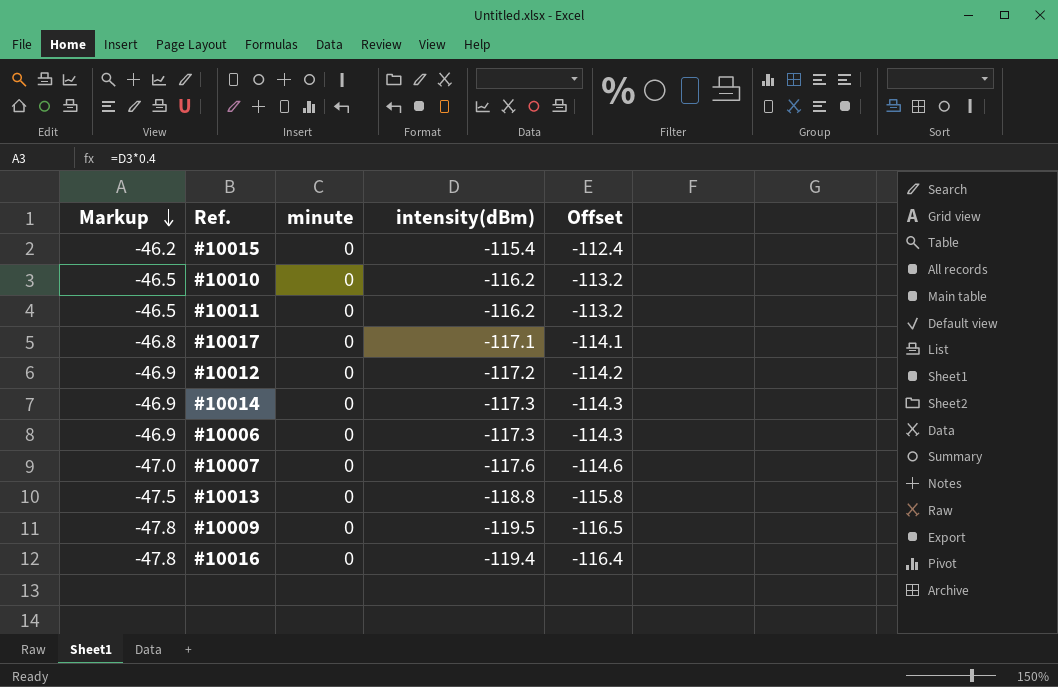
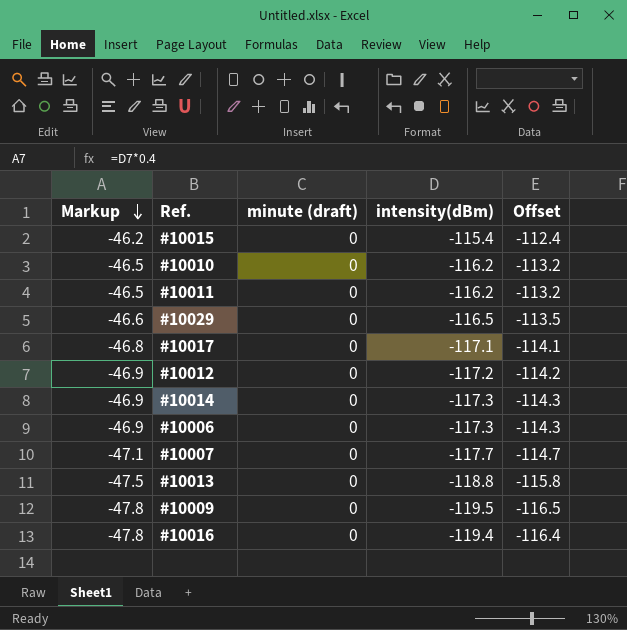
column name: minute -> minute (draft)
row #10029: none -> -46.6 | 0 | -116.5 | -113.5
#10007 | Markup: -47.0 -> -47.1
#10007 | intensity(dBm): -117.6 -> -117.7
#10007 | Offset: -114.6 -> -114.7

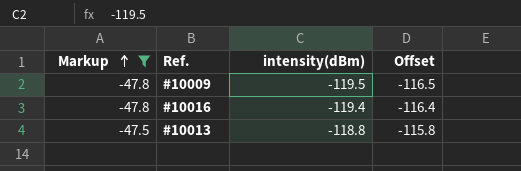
filter: none -> Markup <= -47.5
row order: Markup descending -> Markup ascending
column minute (draft) | position: 3 -> none

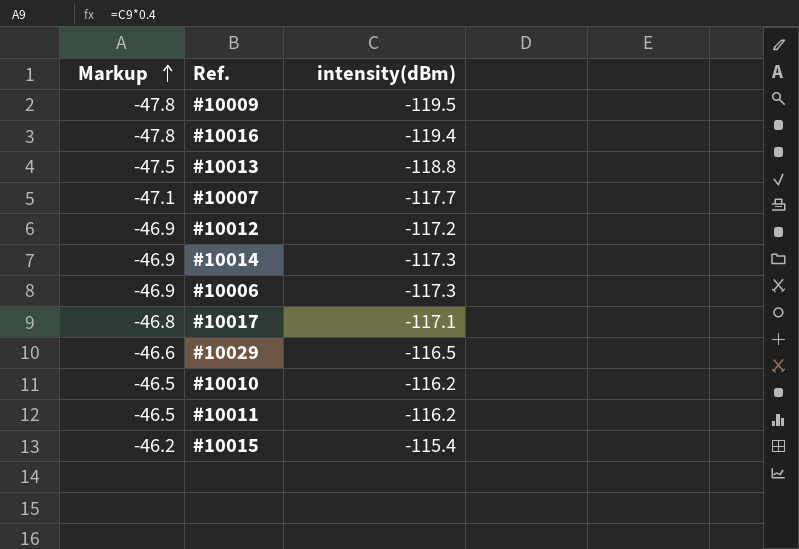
filter: Markup <= -47.5 -> none
column Offset | formula: [intensity(dBm)] + 3 -> none

